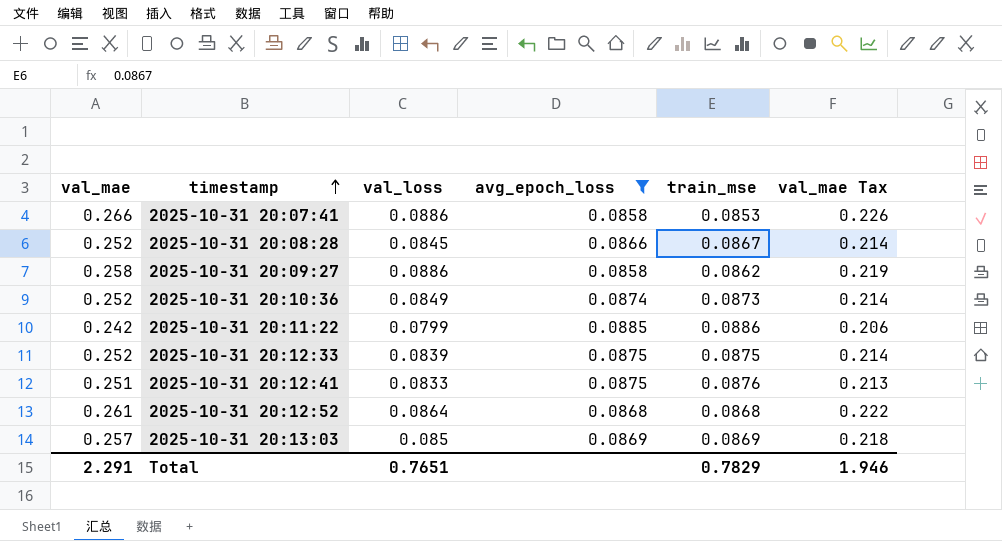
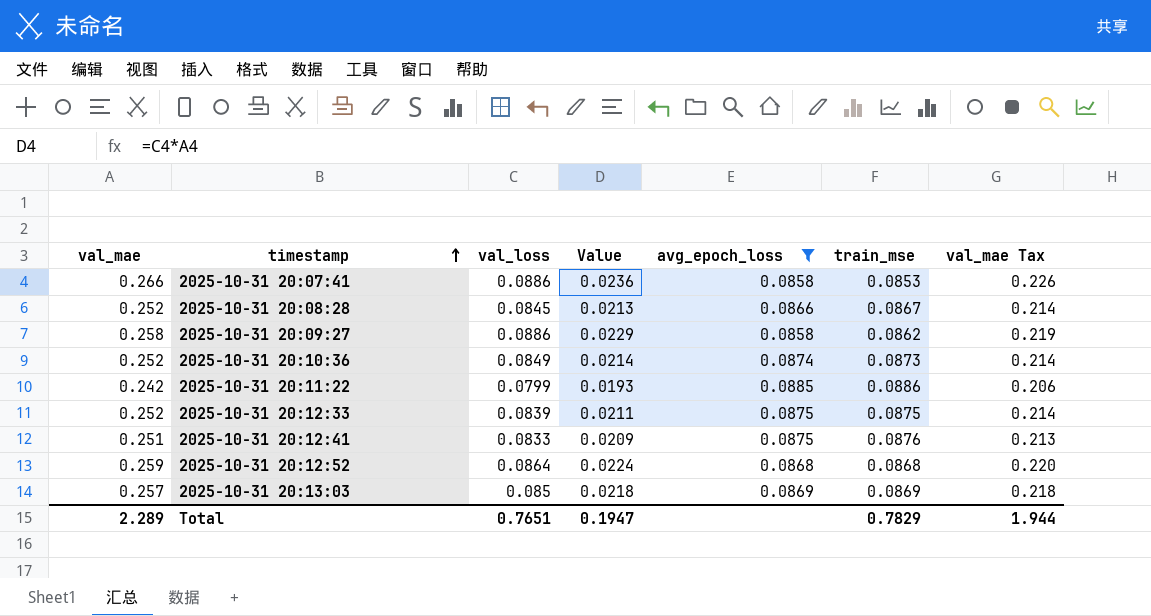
column Value | formula: none -> [val_mae] * [val_loss]
2025-10-31 20:12:52 | val_mae: 0.261 -> 0.259
2025-10-31 20:12:52 | val_mae Tax: 0.222 -> 0.220
Total | val_mae: 2.291 -> 2.289
Total | val_mae Tax: 1.946 -> 1.944

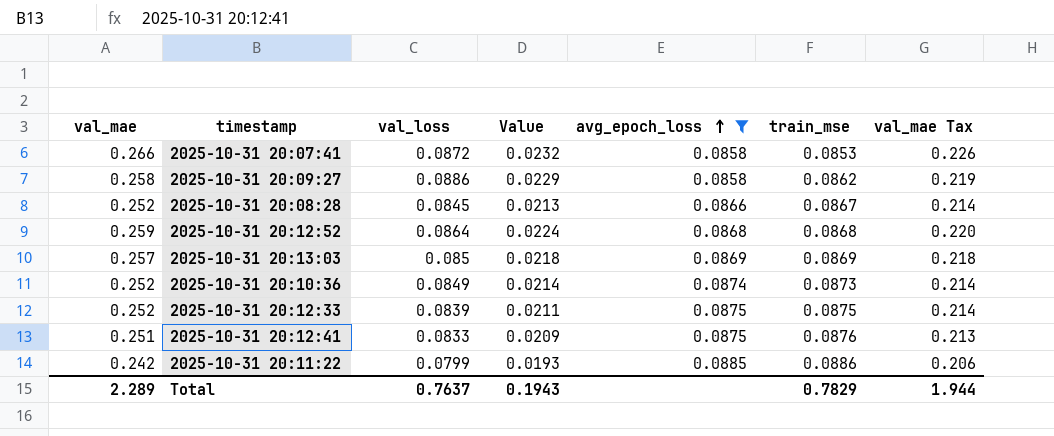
row order: timestamp ascending -> avg_epoch_loss ascending
2025-10-31 20:07:41 | val_loss: 0.0886 -> 0.0872
2025-10-31 20:07:41 | Value: 0.0236 -> 0.0232
Total | val_loss: 0.7651 -> 0.7637
Total | Value: 0.1947 -> 0.1943

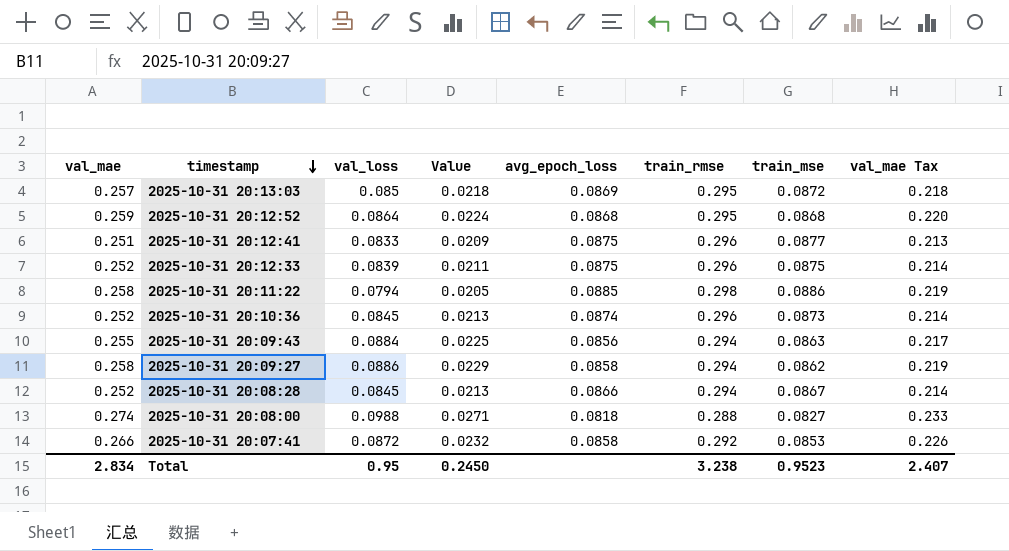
filter: avg_epoch_loss >= 0.0858 -> none
row order: avg_epoch_loss ascending -> timestamp descending
column train_rmse | position: none -> 6
2025-10-31 20:13:03 | train_mse: 0.0869 -> 0.0872
2025-10-31 20:12:41 | train_mse: 0.0876 -> 0.0877
2025-10-31 20:11:22 | val_mae: 0.242 -> 0.258
2025-10-31 20:11:22 | val_loss: 0.0799 -> 0.0794
2025-10-31 20:11:22 | Value: 0.0193 -> 0.0205
2025-10-31 20:11:22 | val_mae Tax: 0.206 -> 0.219
2025-10-31 20:10:36 | val_loss: 0.0849 -> 0.0845
2025-10-31 20:10:36 | Value: 0.0214 -> 0.0213
Total | val_mae: 2.289 -> 2.834
Total | val_loss: 0.7637 -> 0.95
Total | Value: 0.1943 -> 0.2450
Total | train_mse: 0.7829 -> 0.9523
Total | val_mae Tax: 1.944 -> 2.407

